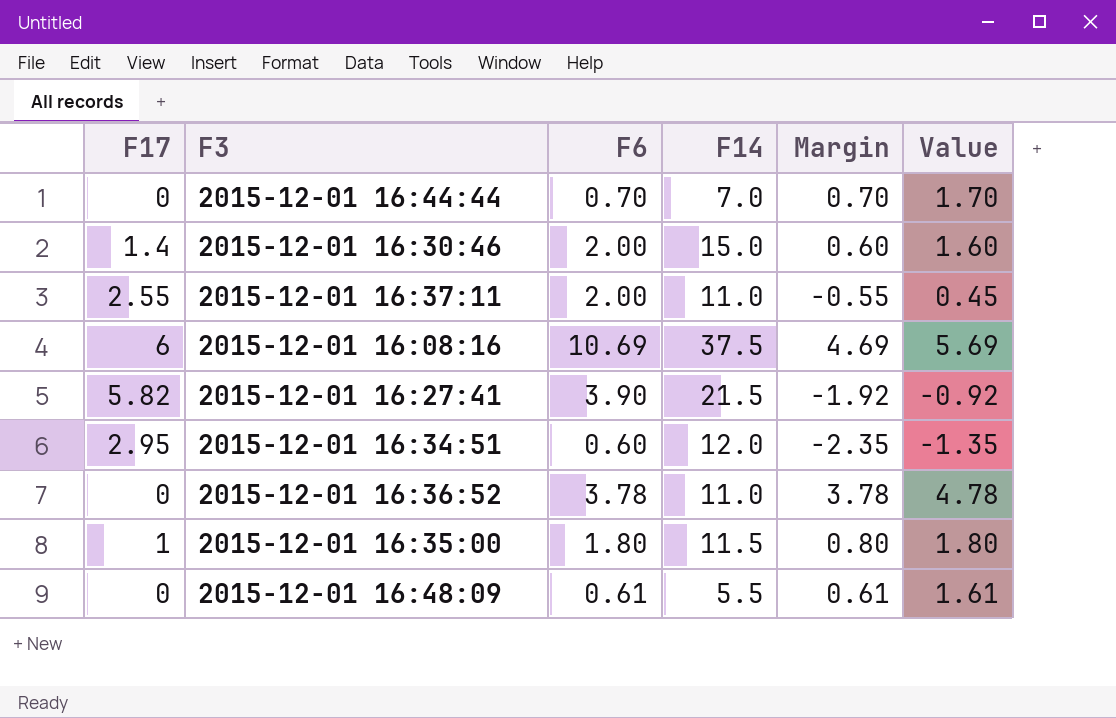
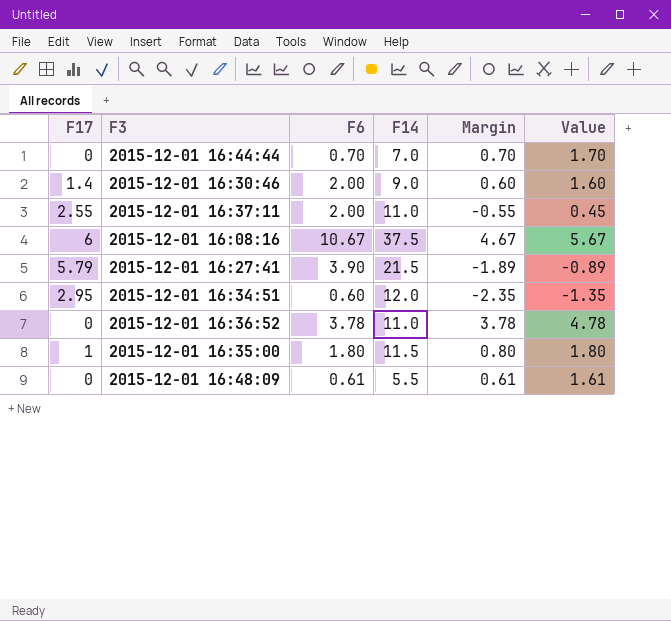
2015-12-01 16:30:46 | F14: 15.0 -> 9.0
2015-12-01 16:08:16 | F6: 10.69 -> 10.67
2015-12-01 16:08:16 | Margin: 4.69 -> 4.67
2015-12-01 16:08:16 | Value: 5.69 -> 5.67
2015-12-01 16:27:41 | F17: 5.82 -> 5.79
2015-12-01 16:27:41 | Margin: -1.92 -> -1.89
2015-12-01 16:27:41 | Value: -0.92 -> -0.89

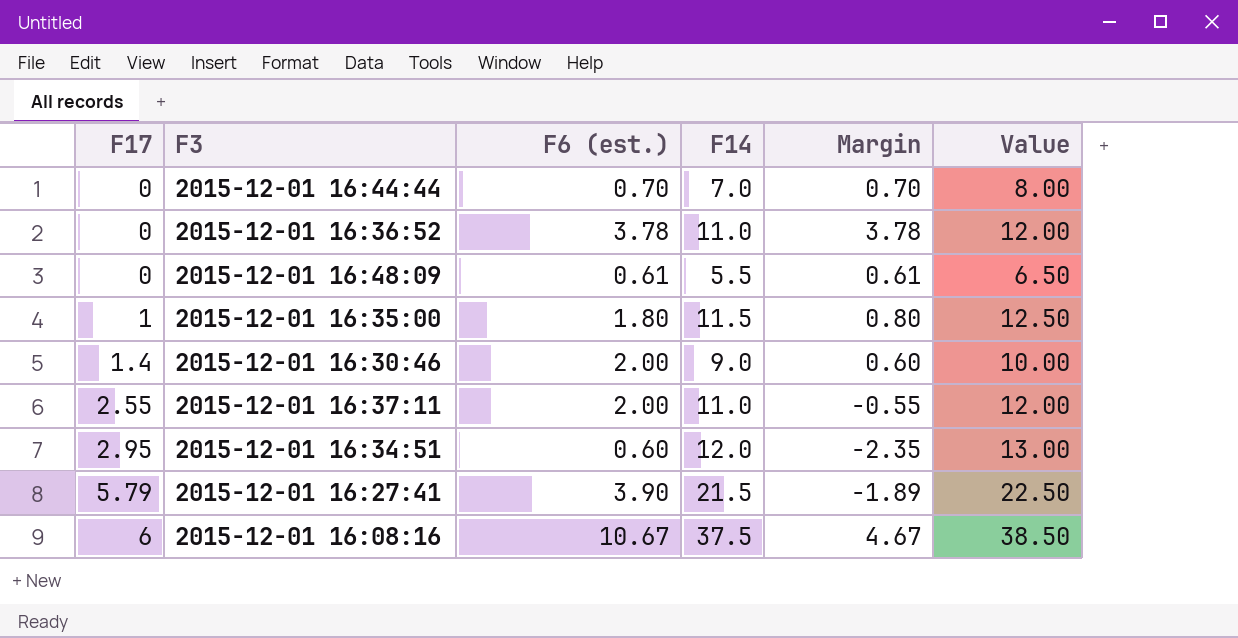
row order: none -> F17 ascending
column name: F6 -> F6 (est.)
column Value | formula: [Margin] + 1 -> [F14] + 1

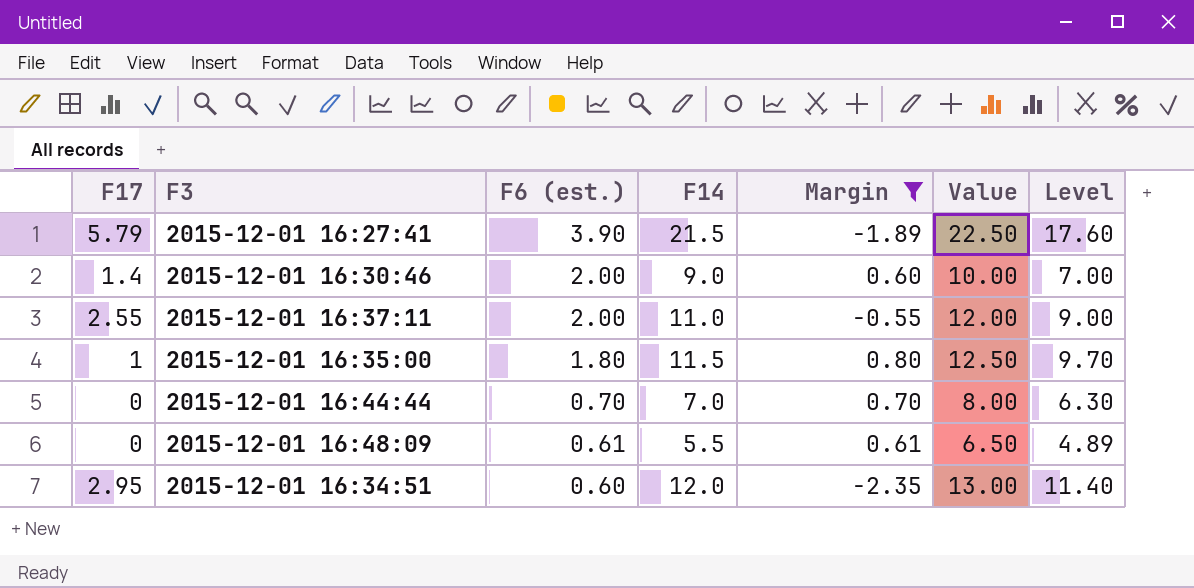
filter: none -> Margin <= 0.80
row order: F17 ascending -> F6 (est.) descending
column Level | formula: none -> [F14] - [F6 (est.)]

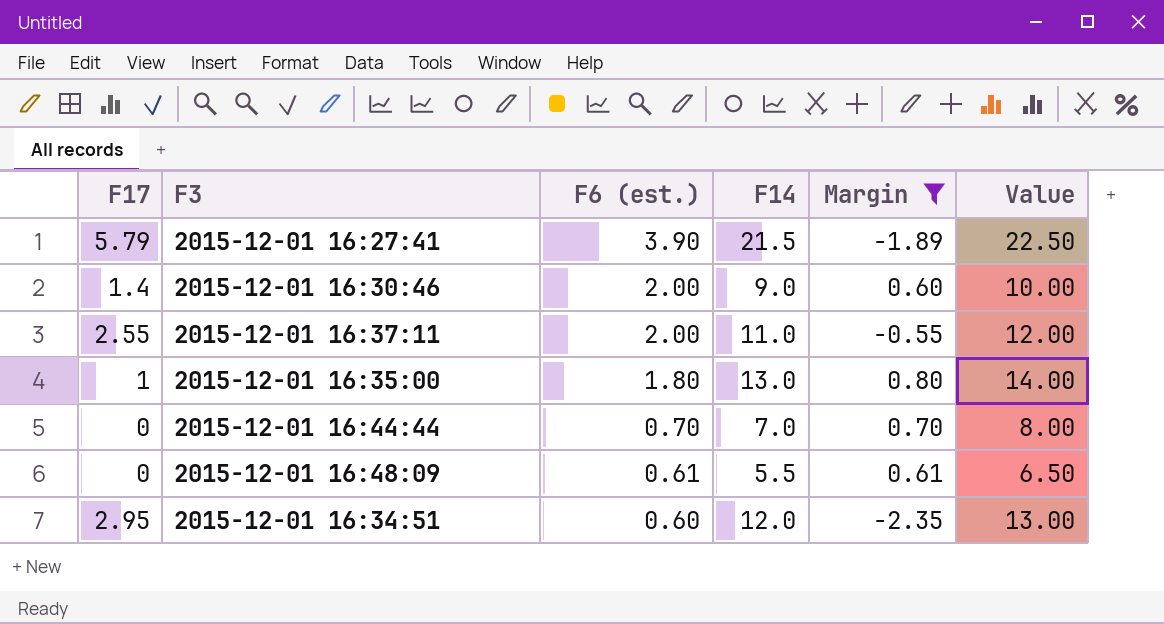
column Level | formula: [F14] - [F6 (est.)] -> none
2015-12-01 16:35:00 | F14: 11.5 -> 13.0
2015-12-01 16:35:00 | Value: 12.50 -> 14.00

